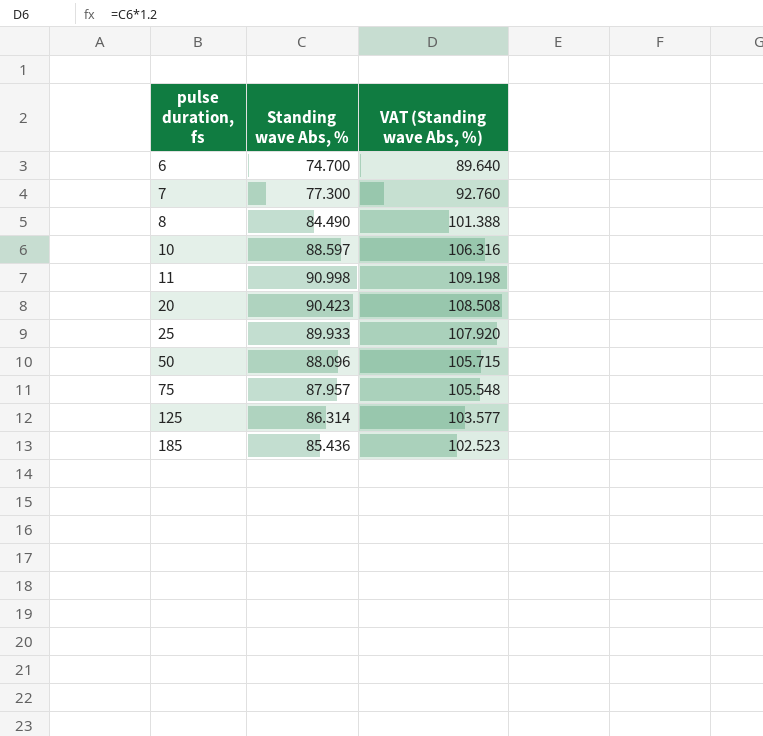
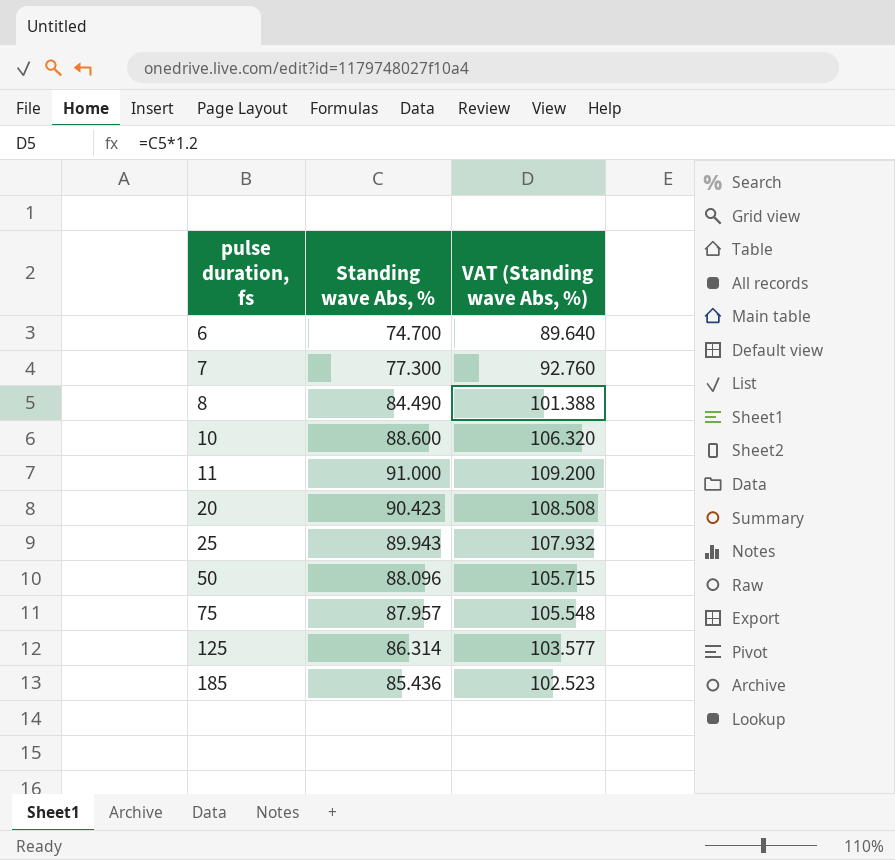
10 | Standing wave Abs, %: 88.597 -> 88.600
10 | VAT (Standing wave Abs, %): 106.316 -> 106.320
11 | Standing wave Abs, %: 90.998 -> 91.000
11 | VAT (Standing wave Abs, %): 109.198 -> 109.200
25 | Standing wave Abs, %: 89.933 -> 89.943
25 | VAT (Standing wave Abs, %): 107.920 -> 107.932

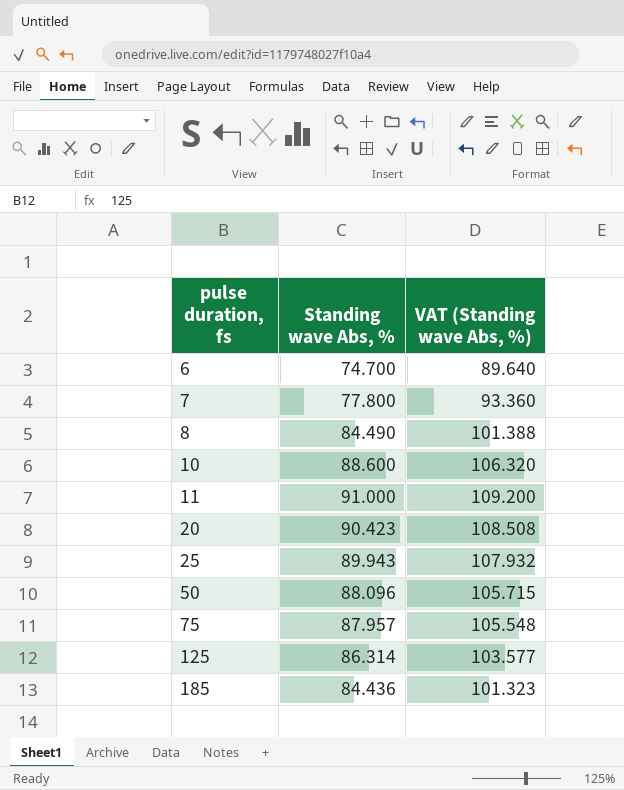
7 | Standing wave Abs, %: 77.300 -> 77.800
7 | VAT (Standing wave Abs, %): 92.760 -> 93.360
185 | Standing wave Abs, %: 85.436 -> 84.436
185 | VAT (Standing wave Abs, %): 102.523 -> 101.323

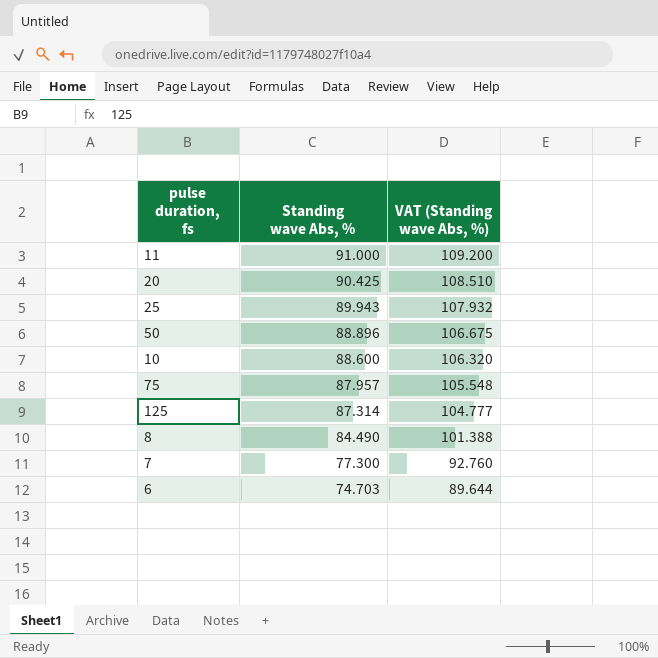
row order: pulse duration, fs ascending -> Standing wave Abs, % descending
row 185: 84.436 | 101.323 -> none
20 | Standing wave Abs, %: 90.423 -> 90.425
20 | VAT (Standing wave Abs, %): 108.508 -> 108.510
50 | Standing wave Abs, %: 88.096 -> 88.896
50 | VAT (Standing wave Abs, %): 105.715 -> 106.675
125 | Standing wave Abs, %: 86.314 -> 87.314
125 | VAT (Standing wave Abs, %): 103.577 -> 104.777
7 | Standing wave Abs, %: 77.800 -> 77.300
7 | VAT (Standing wave Abs, %): 93.360 -> 92.760
6 | Standing wave Abs, %: 74.700 -> 74.703
6 | VAT (Standing wave Abs, %): 89.640 -> 89.644

